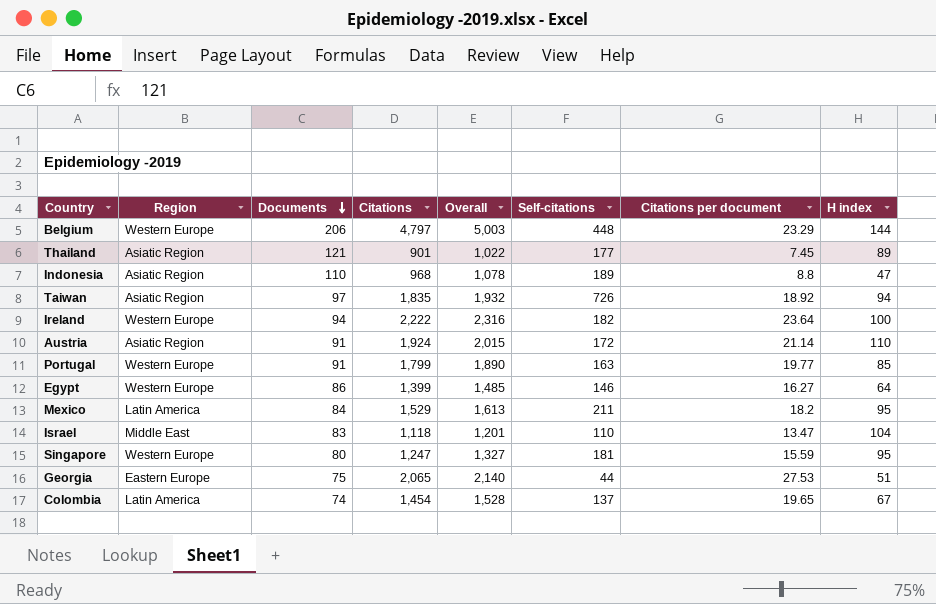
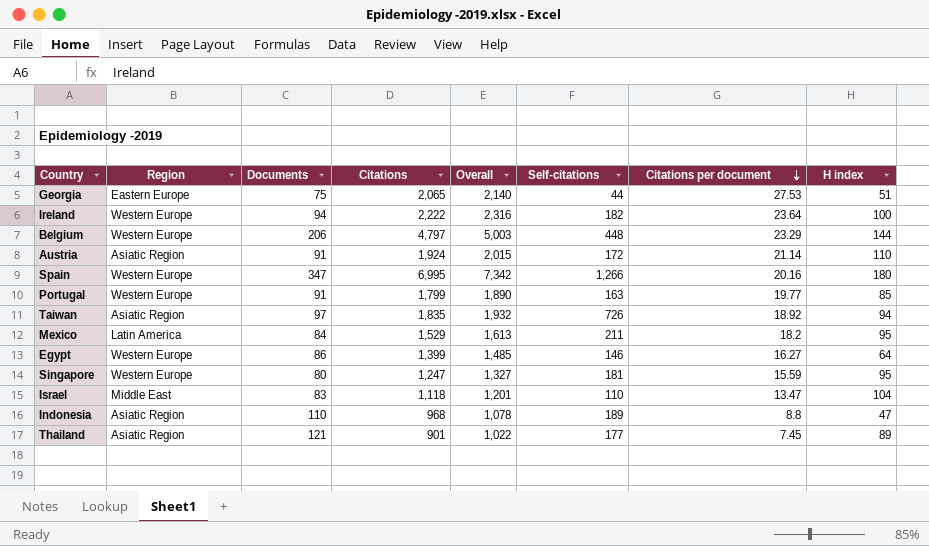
row order: Documents descending -> Citations per document descending
row Colombia: Latin America | 74 | 1,454 | 1,528 | 137 | 19.65 | 67 -> none
row Spain: none -> Western Europe | 347 | 6,995 | 7,342 | 1,266 | 20.16 | 180

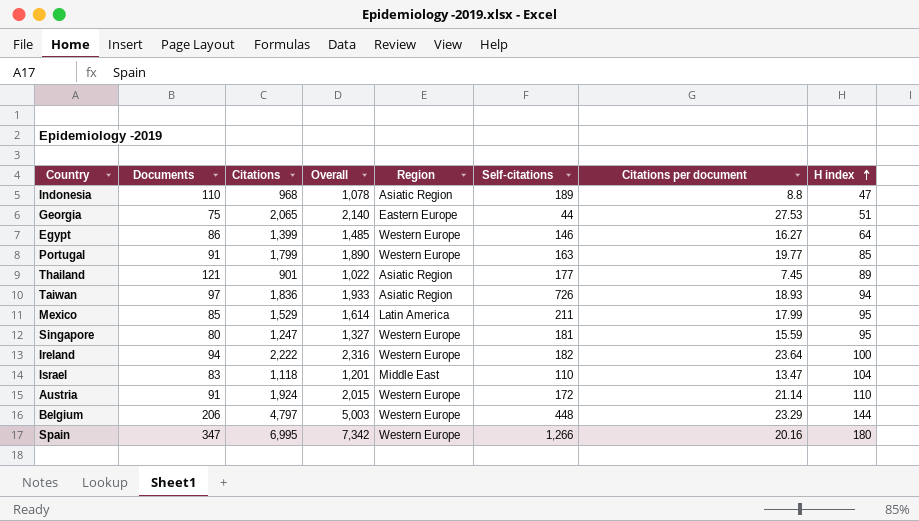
row order: Citations per document descending -> H index ascending
column Region | position: 2 -> 5
Taiwan | Citations: 1,835 -> 1,836
Taiwan | Overall: 1,932 -> 1,933
Taiwan | Citations per document: 18.92 -> 18.93
Mexico | Documents: 84 -> 85
Mexico | Overall: 1,613 -> 1,614
Mexico | Citations per document: 18.2 -> 17.99
Austria | Region: Asiatic Region -> Western Europe

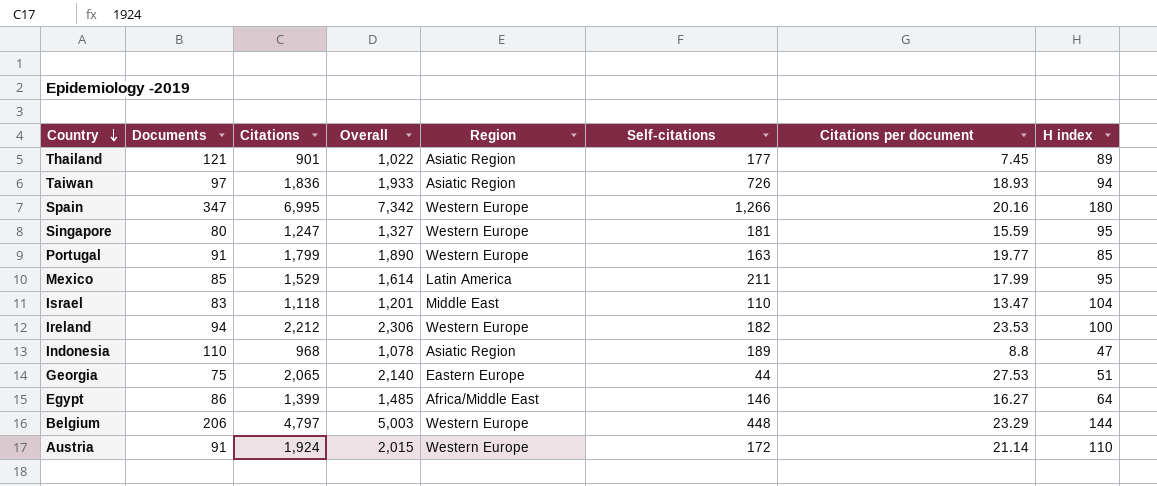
row order: H index ascending -> Country descending
Ireland | Citations: 2,222 -> 2,212
Ireland | Overall: 2,316 -> 2,306
Ireland | Citations per document: 23.64 -> 23.53
Egypt | Region: Western Europe -> Africa/Middle East

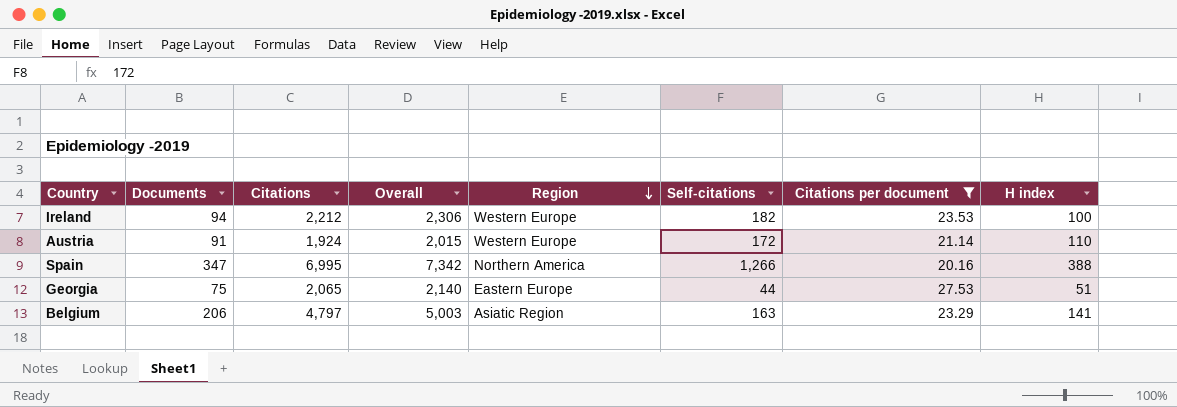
filter: none -> Citations per document >= 20.16
row order: Country descending -> Region descending
Spain | Region: Western Europe -> Northern America
Spain | H index: 180 -> 388
Belgium | Region: Western Europe -> Asiatic Region
Belgium | Self-citations: 448 -> 163
Belgium | H index: 144 -> 141

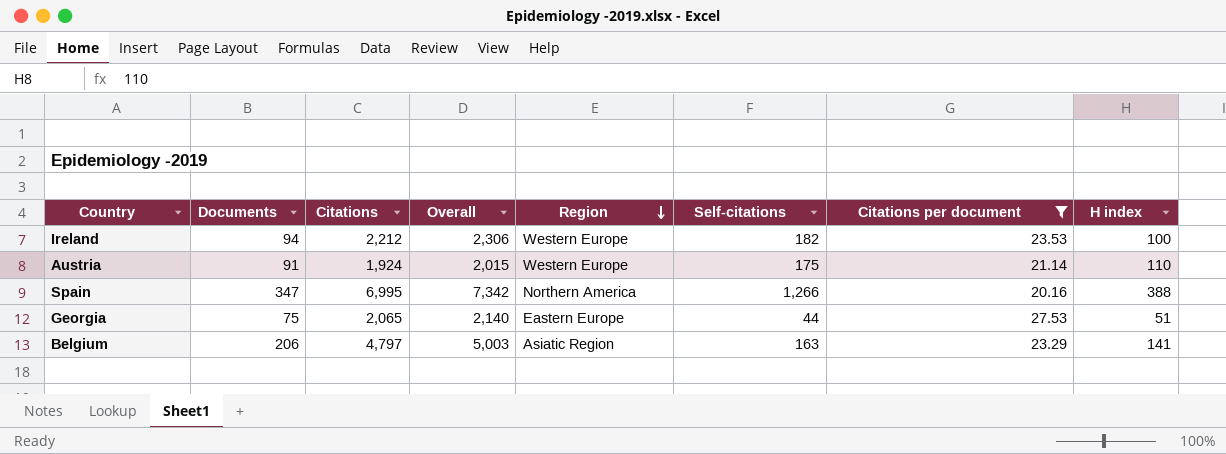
Austria | Self-citations: 172 -> 175

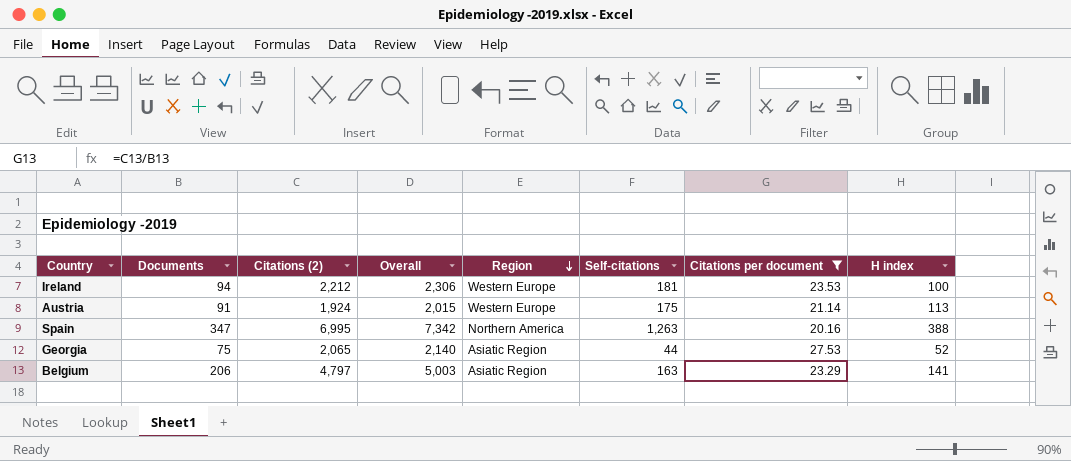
column name: Citations -> Citations (2)
Ireland | Self-citations: 182 -> 181
Austria | H index: 110 -> 113
Spain | Self-citations: 1,266 -> 1,263
Georgia | Region: Eastern Europe -> Asiatic Region
Georgia | H index: 51 -> 52

